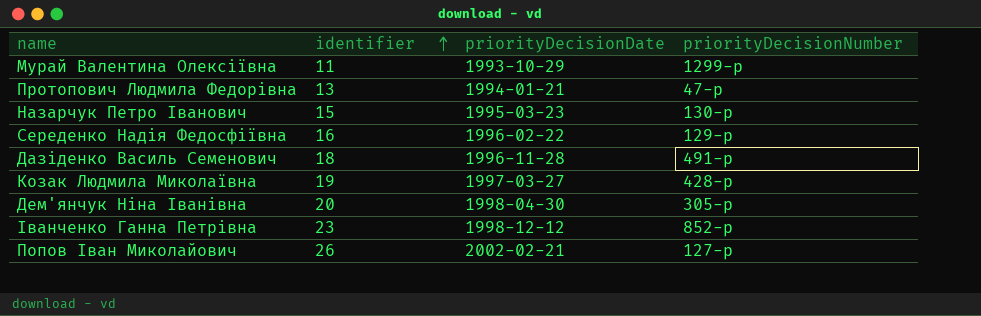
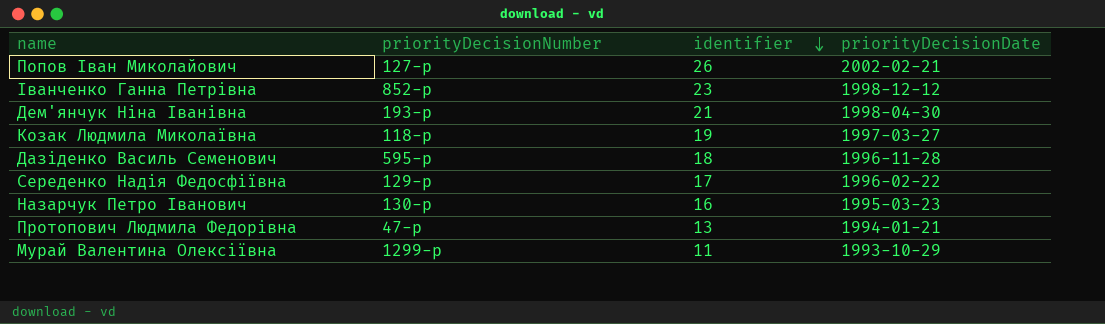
row order: identifier ascending -> identifier descending
column priorityDecisionNumber | position: 4 -> 2
Дем'янчук Ніна Іванівна | priorityDecisionNumber: 305-р -> 193-р
Дем'янчук Ніна Іванівна | identifier: 20 -> 21
Козак Людмила Миколаївна | priorityDecisionNumber: 428-р -> 118-р
Дазіденко Василь Семенович | priorityDecisionNumber: 491-р -> 595-р
Середенко Надія Федосфіївна | identifier: 16 -> 17
Назарчук Петро Іванович | identifier: 15 -> 16

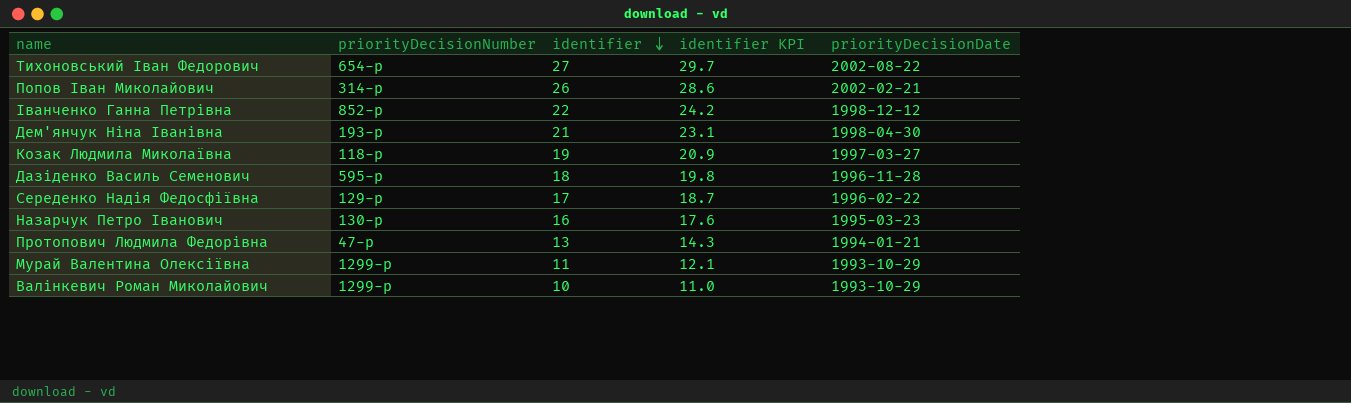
column identifier KPI | formula: none -> [identifier] * 1.1
row Тихоновський Іван Федорович: none -> 654-р | 27 | 29.7 | 2002-08-22
Попов Іван Миколайович | priorityDecisionNumber: 127-р -> 314-р
Іванченко Ганна Петрівна | identifier: 23 -> 22
row Валінкевич Роман Миколайович: none -> 1299-р | 10 | 11.0 | 1993-10-29

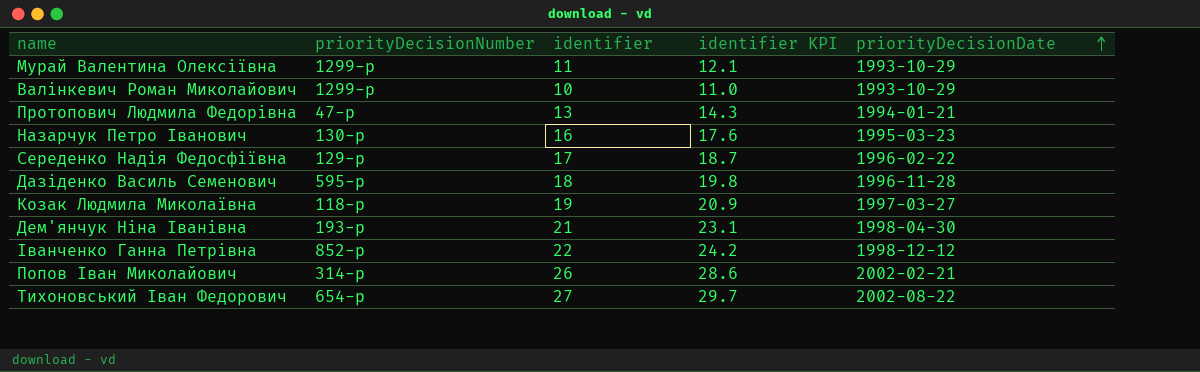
row order: identifier descending -> priorityDecisionDate ascending

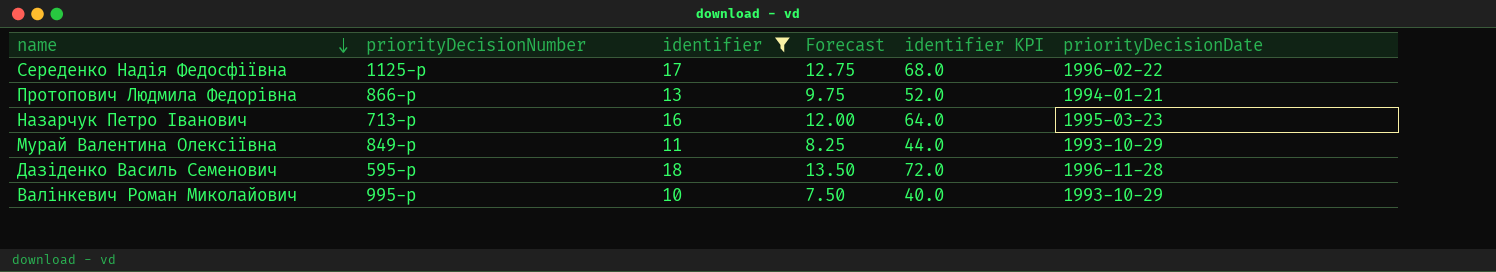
filter: none -> identifier <= 18
row order: priorityDecisionDate ascending -> name descending
column Forecast | formula: none -> [identifier] * 0.75
column identifier KPI | formula: [identifier] * 1.1 -> [identifier] * 4
Середенко Надія Федосфіївна | priorityDecisionNumber: 129-р -> 1125-р
Протопович Людмила Федорівна | priorityDecisionNumber: 47-р -> 866-р
Назарчук Петро Іванович | priorityDecisionNumber: 130-р -> 713-р
Мурай Валентина Олексіївна | priorityDecisionNumber: 1299-р -> 849-р
Валінкевич Роман Миколайович | priorityDecisionNumber: 1299-р -> 995-р

